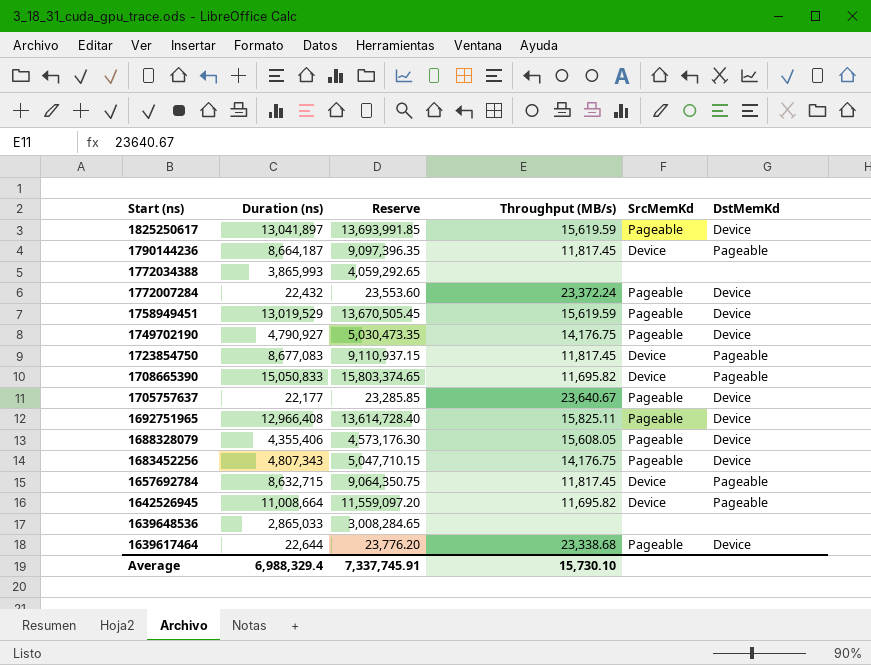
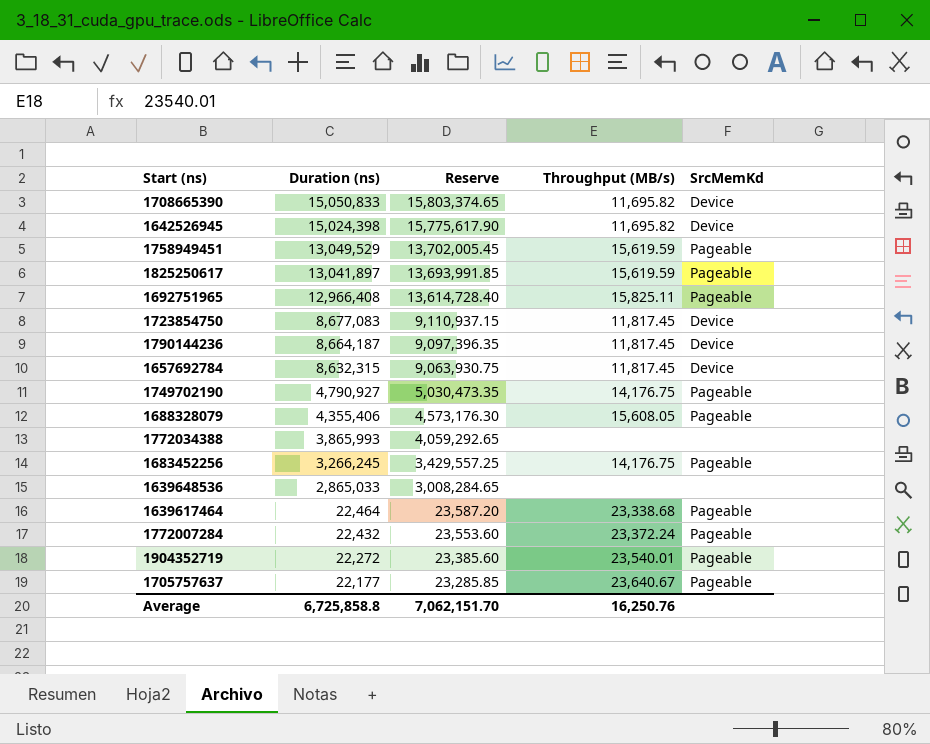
row order: Start (ns) descending -> Duration (ns) descending
column DstMemKd | position: 6 -> none
1642526945 | Duration (ns): 11,008,664 -> 15,024,398
1642526945 | Reserve: 11,559,097.20 -> 15,775,617.90
1758949451 | Duration (ns): 13,019,529 -> 13,049,529
1758949451 | Reserve: 13,670,505.45 -> 13,702,005.45
1657692784 | Duration (ns): 8,632,715 -> 8,632,315
1657692784 | Reserve: 9,064,350.75 -> 9,063,930.75
1683452256 | Duration (ns): 4,807,343 -> 3,266,245
1683452256 | Reserve: 5,047,710.15 -> 3,429,557.25
1639617464 | Duration (ns): 22,644 -> 22,464
1639617464 | Reserve: 23,776.20 -> 23,587.20
row 1904352719: none -> 22,272 | 23,385.60 | 23,540.01 | Pageable
Average | Duration (ns): 6,988,329.4 -> 6,725,858.8
Average | Reserve: 7,337,745.91 -> 7,062,151.70
Average | Throughput (MB/s): 15,730.10 -> 16,250.76

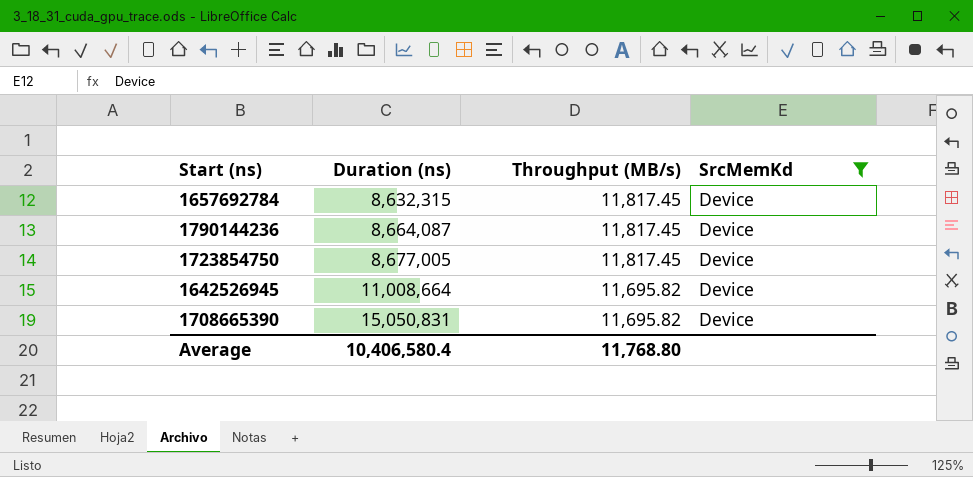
filter: none -> SrcMemKd = Device
row order: Duration (ns) descending -> Duration (ns) ascending
column Reserve | formula: [Duration (ns)] * 1.05 -> none
1790144236 | Duration (ns): 8,664,187 -> 8,664,087
1723854750 | Duration (ns): 8,677,083 -> 8,677,005
1642526945 | Duration (ns): 15,024,398 -> 11,008,664
1708665390 | Duration (ns): 15,050,833 -> 15,050,831
Average | Duration (ns): 6,725,858.8 -> 10,406,580.4
Average | Throughput (MB/s): 16,250.76 -> 11,768.80

